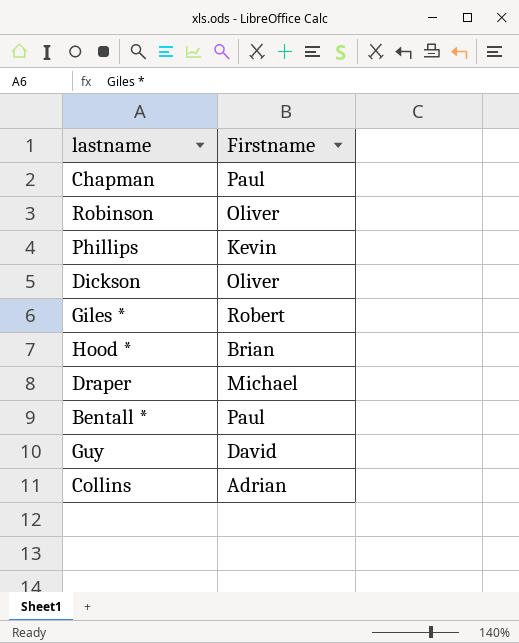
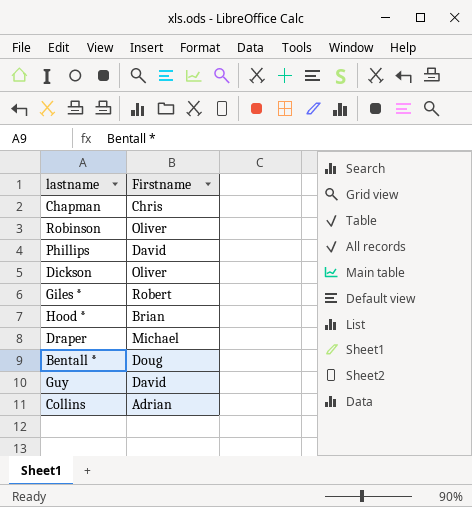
Chapman | Firstname: Paul -> Chris
Phillips | Firstname: Kevin -> David
Bentall * | Firstname: Paul -> Doug

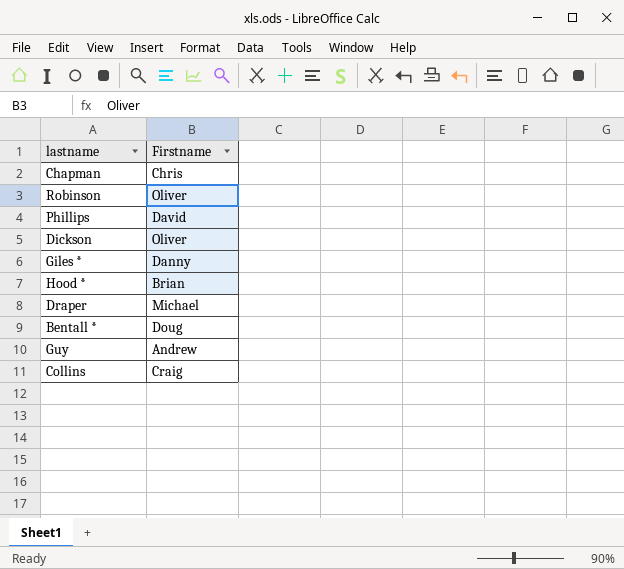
Giles * | Firstname: Robert -> Danny
Guy | Firstname: David -> Andrew
Collins | Firstname: Adrian -> Craig

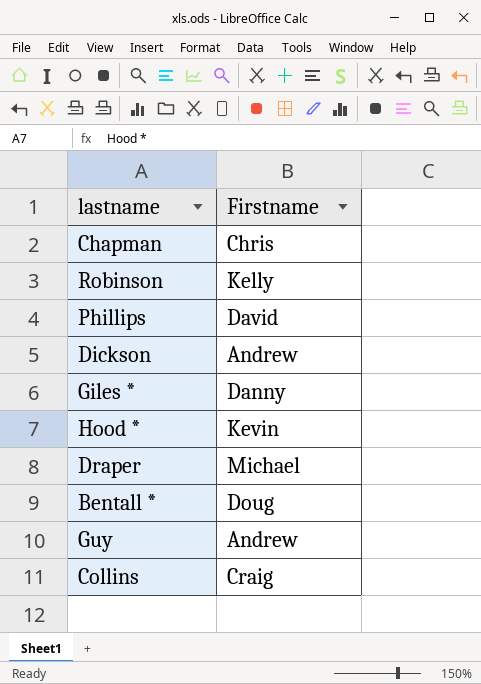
Robinson | Firstname: Oliver -> Kelly
Dickson | Firstname: Oliver -> Andrew
Hood * | Firstname: Brian -> Kevin

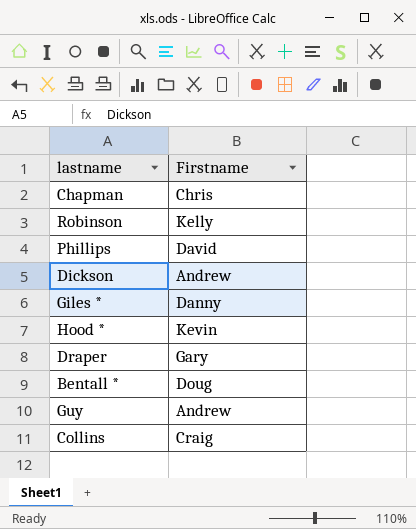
Draper | Firstname: Michael -> Gary

